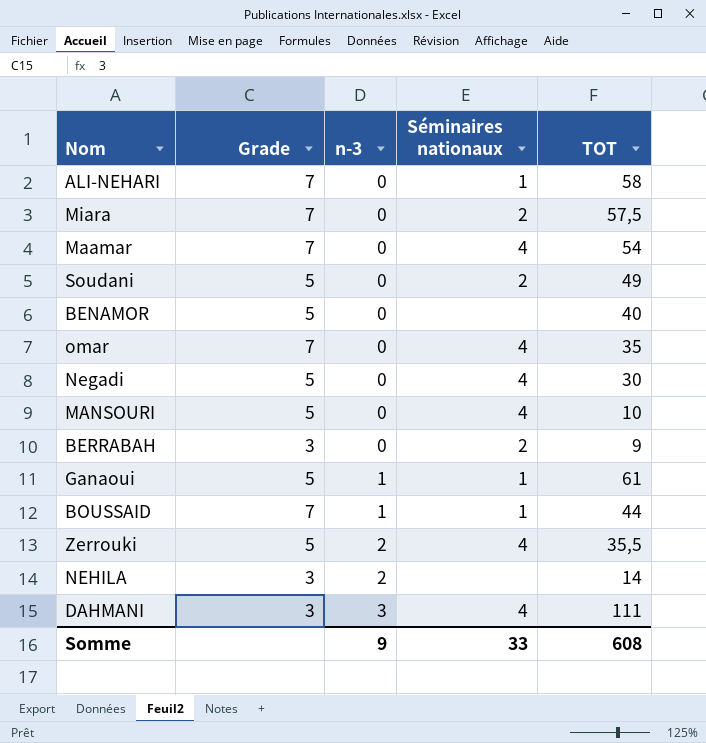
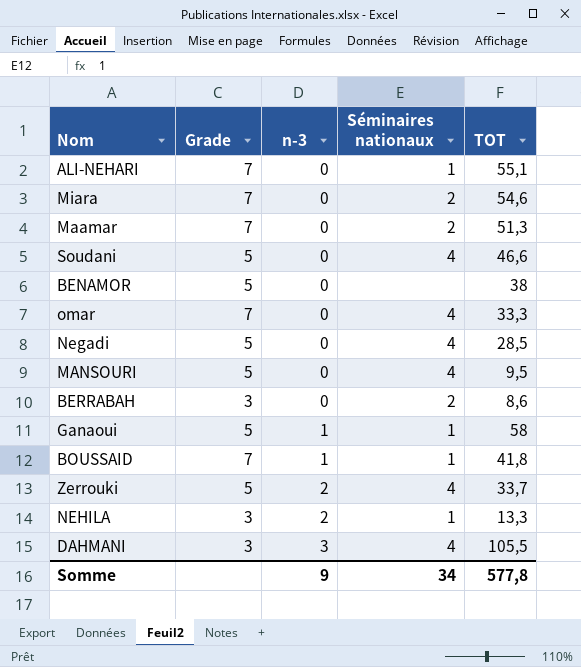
ALI-NEHARI | TOT: 58 -> 55,1
Miara | TOT: 57,5 -> 54,6
Maamar | Séminaires nationaux: 4 -> 2
Maamar | TOT: 54 -> 51,3
Soudani | Séminaires nationaux: 2 -> 4
Soudani | TOT: 49 -> 46,6
BENAMOR | TOT: 40 -> 38
omar | TOT: 35 -> 33,3
Negadi | TOT: 30 -> 28,5
MANSOURI | TOT: 10 -> 9,5
BERRABAH | TOT: 9 -> 8,6
Ganaoui | TOT: 61 -> 58
BOUSSAID | TOT: 44 -> 41,8
Zerrouki | TOT: 35,5 -> 33,7
NEHILA | Séminaires nationaux: none -> 1
NEHILA | TOT: 14 -> 13,3
DAHMANI | TOT: 111 -> 105,5
Somme | Séminaires nationaux: 33 -> 34
Somme | TOT: 608 -> 577,8

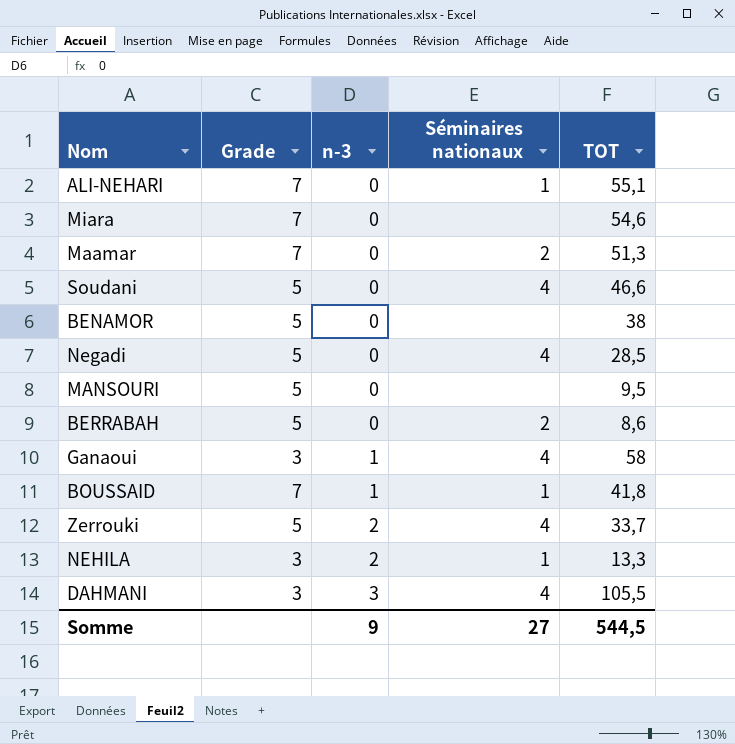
row omar: 7 | 0 | 4 | 33,3 -> none
Miara | Séminaires nationaux: 2 -> none
MANSOURI | Séminaires nationaux: 4 -> none
BERRABAH | Grade: 3 -> 5
Ganaoui | Grade: 5 -> 3
Ganaoui | Séminaires nationaux: 1 -> 4
Somme | Séminaires nationaux: 34 -> 27
Somme | TOT: 577,8 -> 544,5

